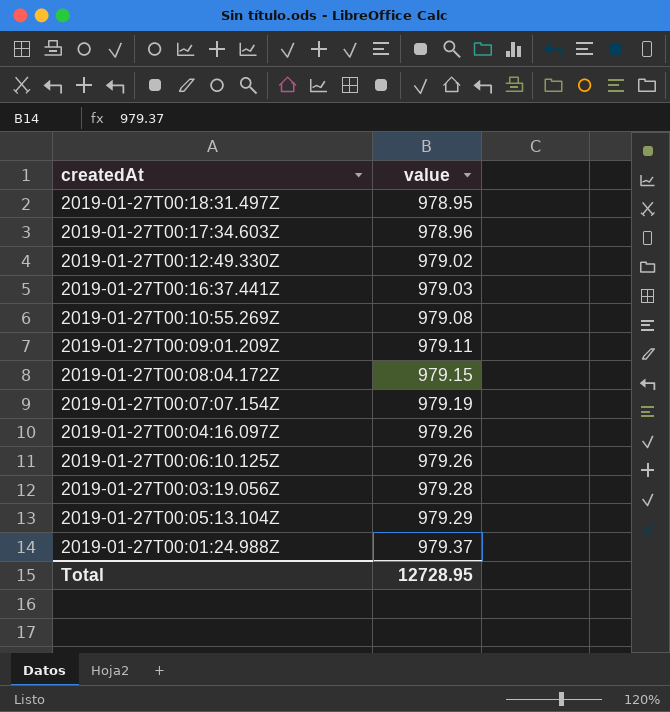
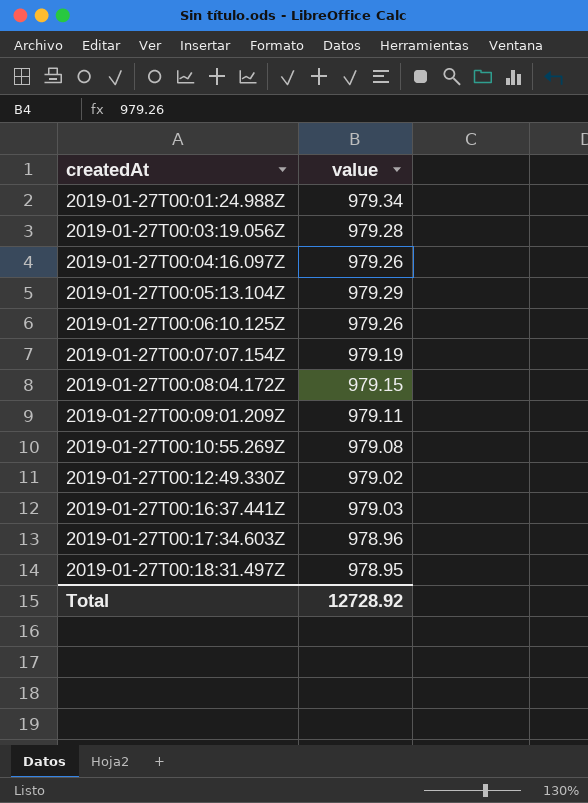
row order: value ascending -> createdAt ascending
2019-01-27T00:01:24.988Z | value: 979.37 -> 979.34
Total | value: 12728.95 -> 12728.92

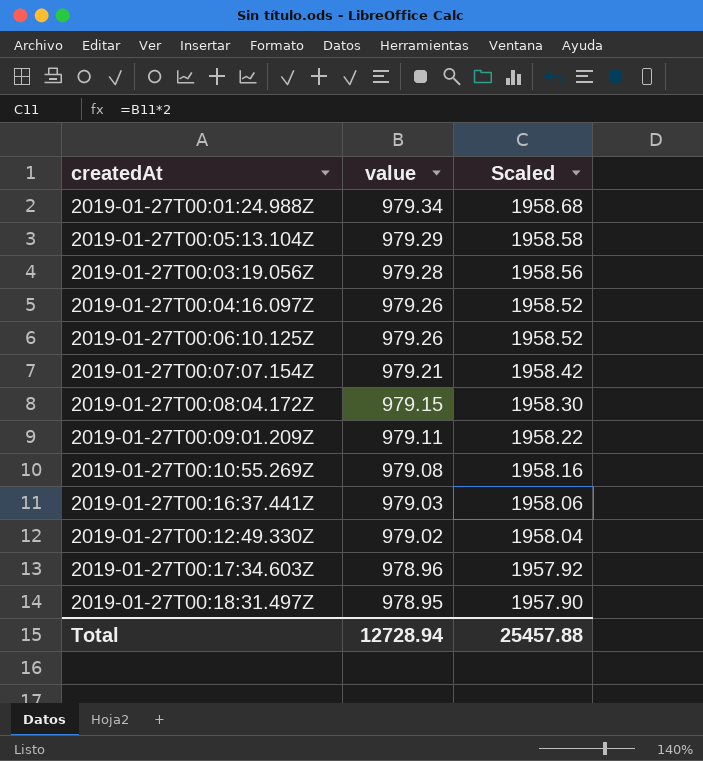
row order: createdAt ascending -> value descending
column Scaled | formula: none -> [value] * 2
2019-01-27T00:07:07.154Z | value: 979.19 -> 979.21
Total | value: 12728.92 -> 12728.94

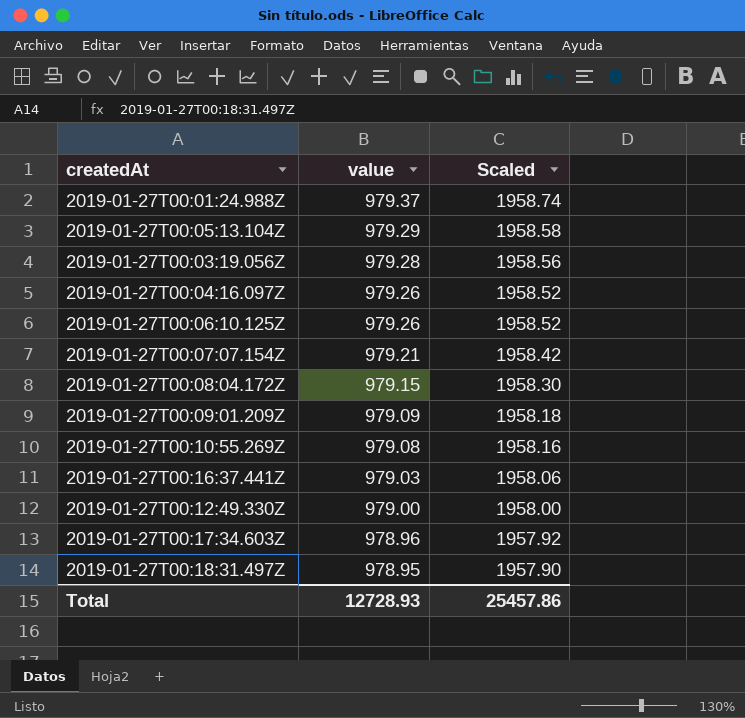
2019-01-27T00:01:24.988Z | value: 979.34 -> 979.37
2019-01-27T00:01:24.988Z | Scaled: 1958.68 -> 1958.74
2019-01-27T00:09:01.209Z | value: 979.11 -> 979.09
2019-01-27T00:09:01.209Z | Scaled: 1958.22 -> 1958.18
2019-01-27T00:12:49.330Z | value: 979.02 -> 979.00
2019-01-27T00:12:49.330Z | Scaled: 1958.04 -> 1958.00
Total | value: 12728.94 -> 12728.93
Total | Scaled: 25457.88 -> 25457.86

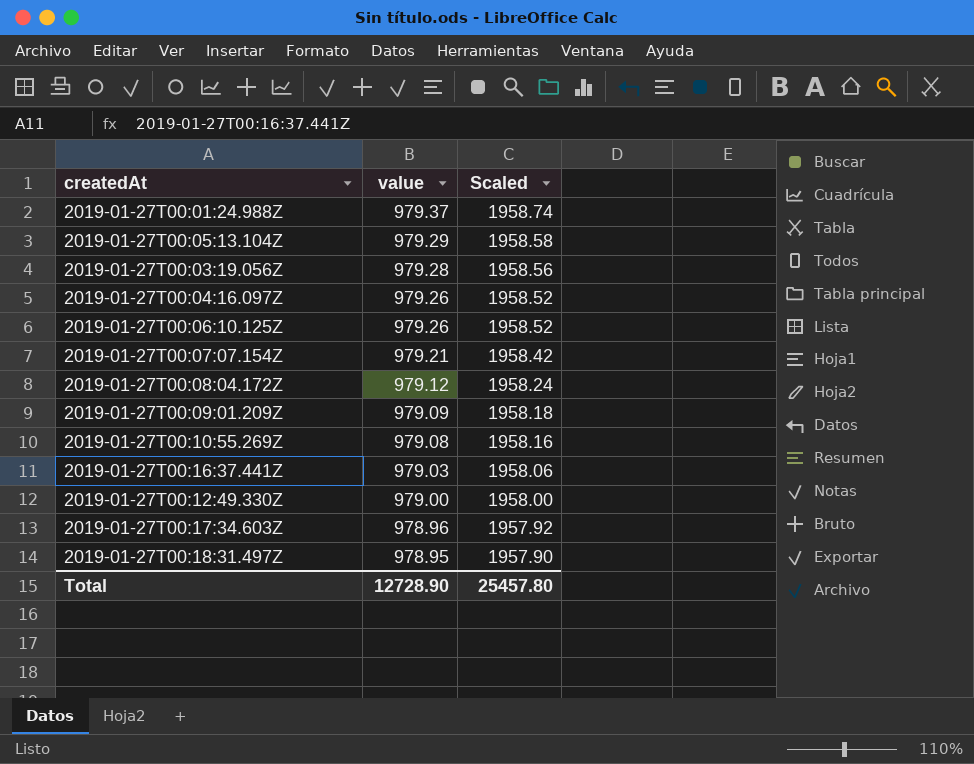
2019-01-27T00:08:04.172Z | value: 979.15 -> 979.12
2019-01-27T00:08:04.172Z | Scaled: 1958.30 -> 1958.24
Total | value: 12728.93 -> 12728.90
Total | Scaled: 25457.86 -> 25457.80

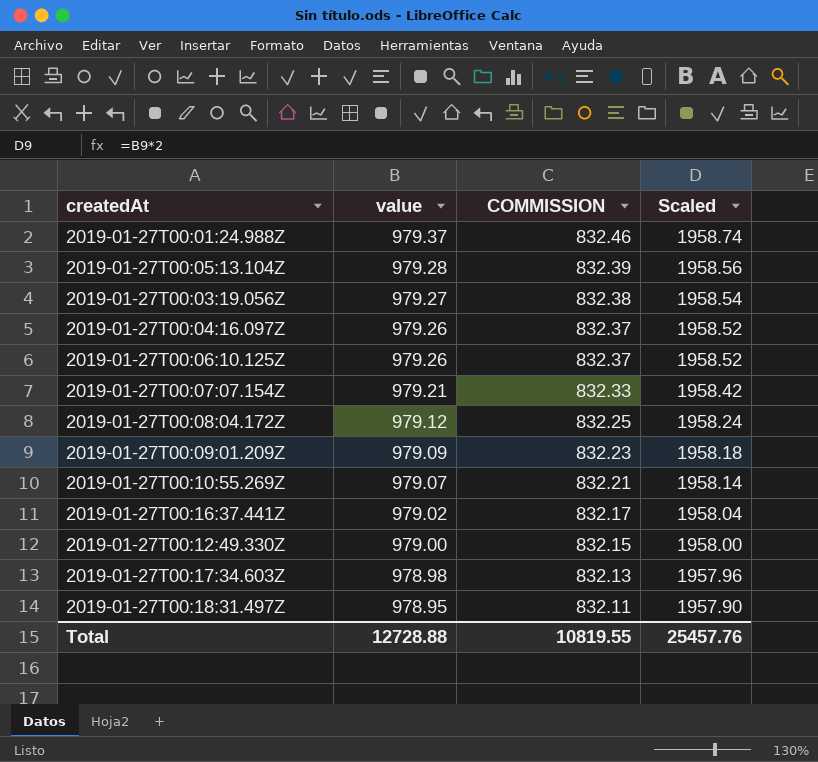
column COMMISSION | formula: none -> [value] * 0.85
2019-01-27T00:05:13.104Z | value: 979.29 -> 979.28
2019-01-27T00:05:13.104Z | Scaled: 1958.58 -> 1958.56
2019-01-27T00:03:19.056Z | value: 979.28 -> 979.27
2019-01-27T00:03:19.056Z | Scaled: 1958.56 -> 1958.54
2019-01-27T00:10:55.269Z | value: 979.08 -> 979.07
2019-01-27T00:10:55.269Z | Scaled: 1958.16 -> 1958.14
2019-01-27T00:16:37.441Z | value: 979.03 -> 979.02
2019-01-27T00:16:37.441Z | Scaled: 1958.06 -> 1958.04
2019-01-27T00:17:34.603Z | value: 978.96 -> 978.98
2019-01-27T00:17:34.603Z | Scaled: 1957.92 -> 1957.96
Total | value: 12728.90 -> 12728.88
Total | Scaled: 25457.80 -> 25457.76

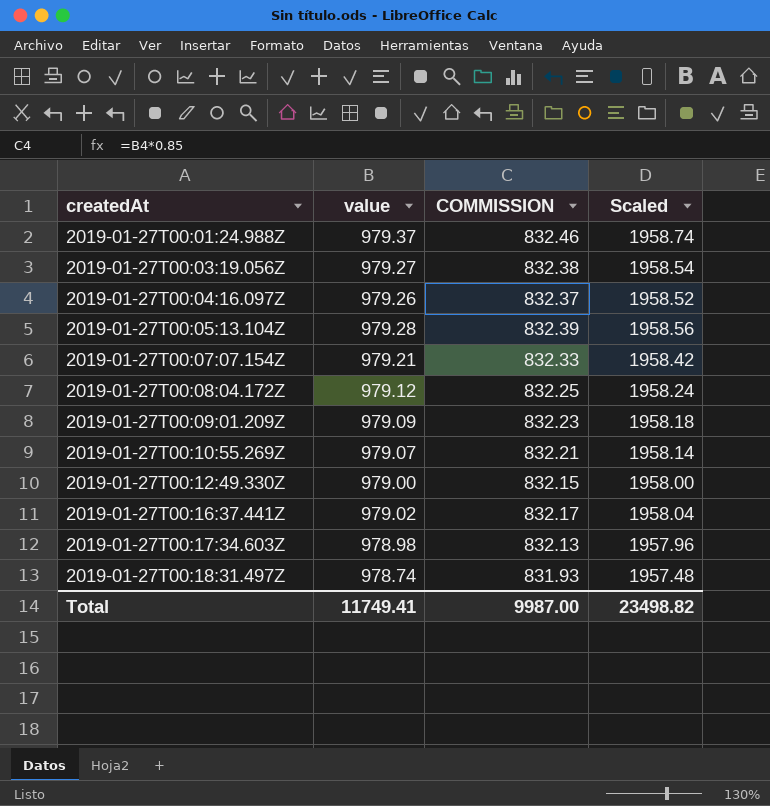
row order: value descending -> createdAt ascending
row 2019-01-27T00:06:10.125Z: 979.26 | 832.37 | 1958.52 -> none
2019-01-27T00:18:31.497Z | value: 978.95 -> 978.74
2019-01-27T00:18:31.497Z | COMMISSION: 832.11 -> 831.93
2019-01-27T00:18:31.497Z | Scaled: 1957.90 -> 1957.48
Total | value: 12728.88 -> 11749.41
Total | COMMISSION: 10819.55 -> 9987.00
Total | Scaled: 25457.76 -> 23498.82

